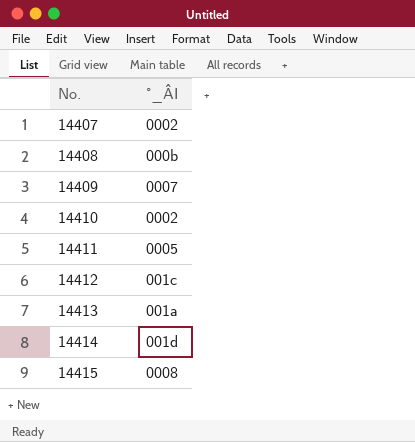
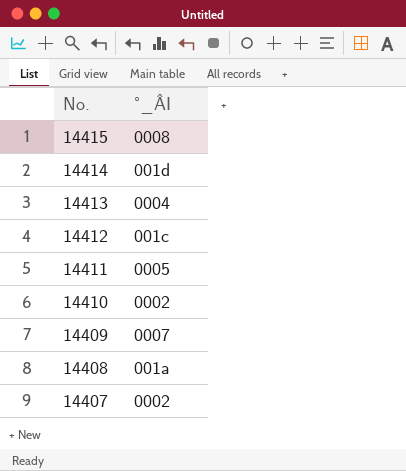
row order: No. ascending -> No. descending
14413 | °_ÂI: 001a -> 0004
14408 | °_ÂI: 000b -> 001a

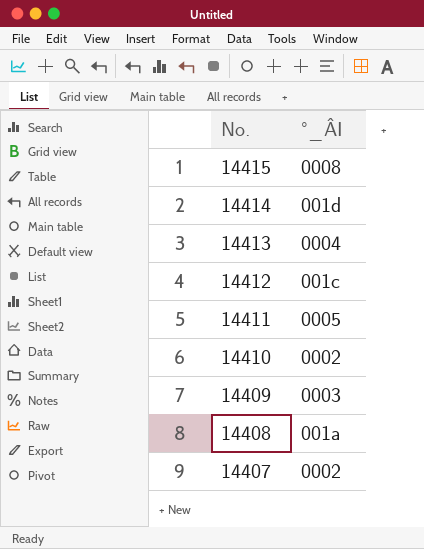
14409 | °_ÂI: 0007 -> 0003

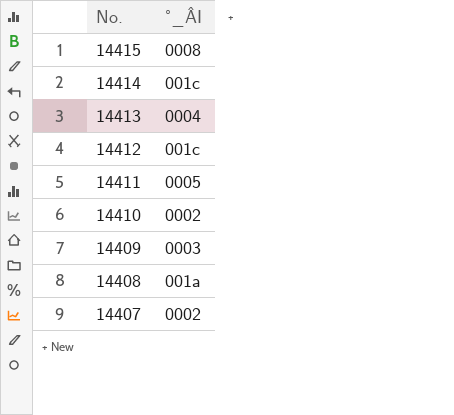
14414 | °_ÂI: 001d -> 001c

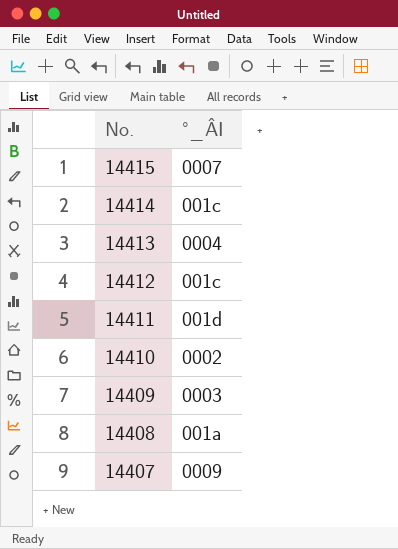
14415 | °_ÂI: 0008 -> 0007
14411 | °_ÂI: 0005 -> 001d
14407 | °_ÂI: 0002 -> 0009

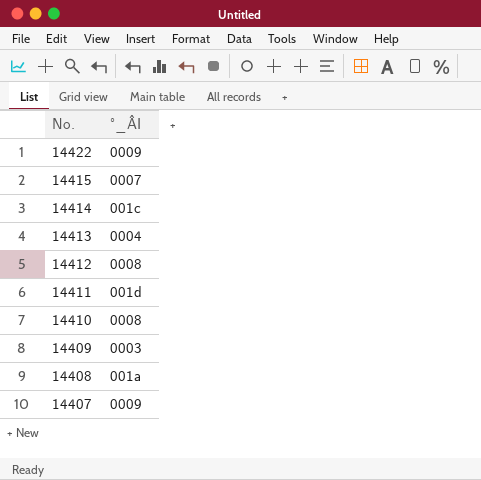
row 14422: none -> 0009
14412 | °_ÂI: 001c -> 0008
14410 | °_ÂI: 0002 -> 0008

